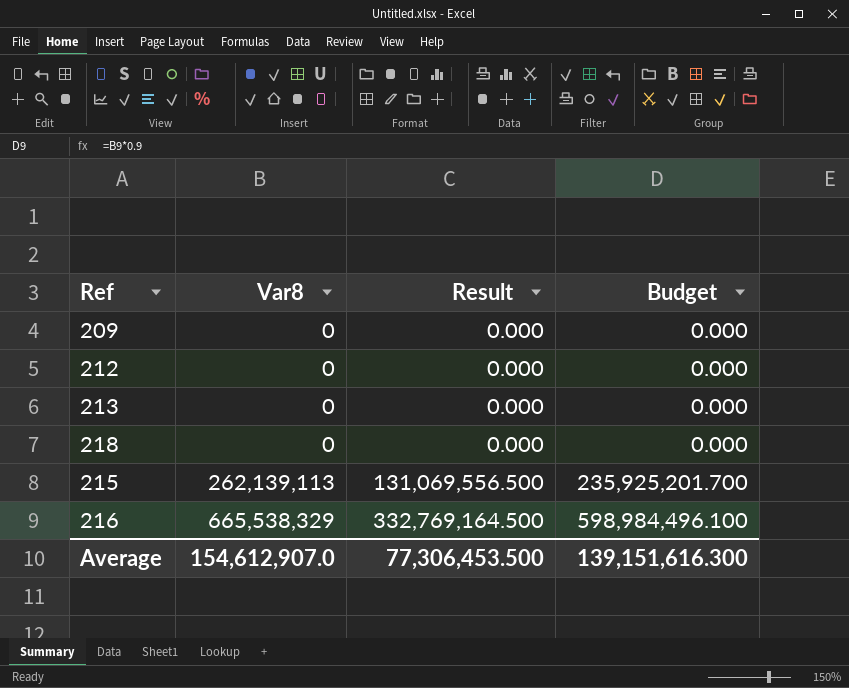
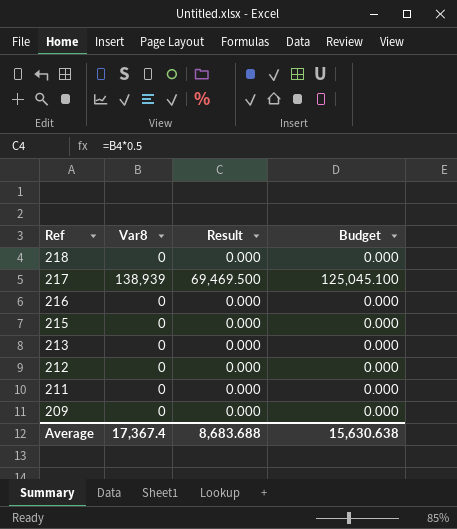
row order: Var8 ascending -> Ref descending
row 217: none -> 138,939 | 69,469.500 | 125,045.100
216 | Var8: 665,538,329 -> 0
216 | Result: 332,769,164.500 -> 0.000
216 | Budget: 598,984,496.100 -> 0.000
215 | Var8: 262,139,113 -> 0
215 | Result: 131,069,556.500 -> 0.000
215 | Budget: 235,925,201.700 -> 0.000
row 211: none -> 0 | 0.000 | 0.000
Average | Var8: 154,612,907.0 -> 17,367.4
Average | Result: 77,306,453.500 -> 8,683.688
Average | Budget: 139,151,616.300 -> 15,630.638

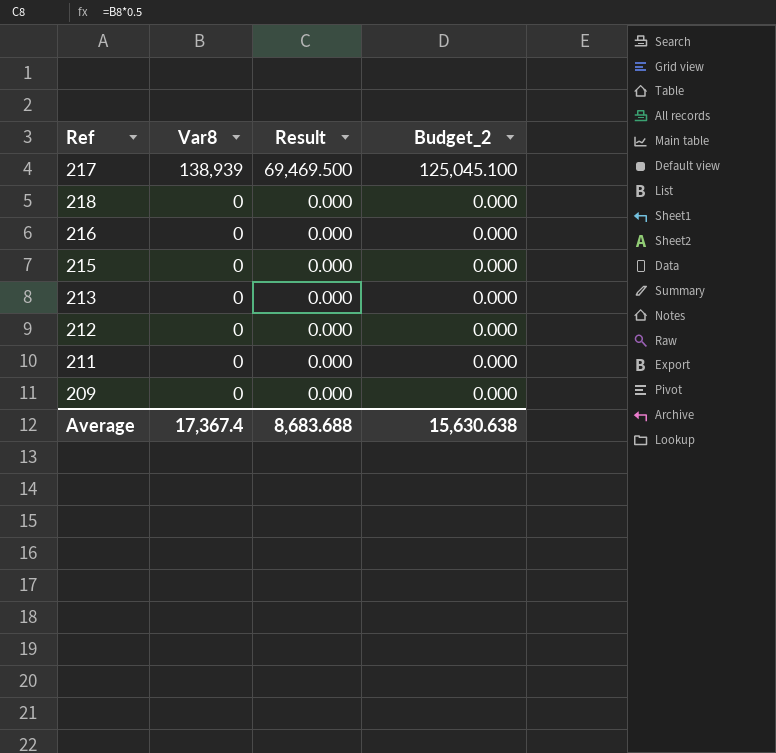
row order: Ref descending -> Var8 descending
column name: Budget -> Budget_2

